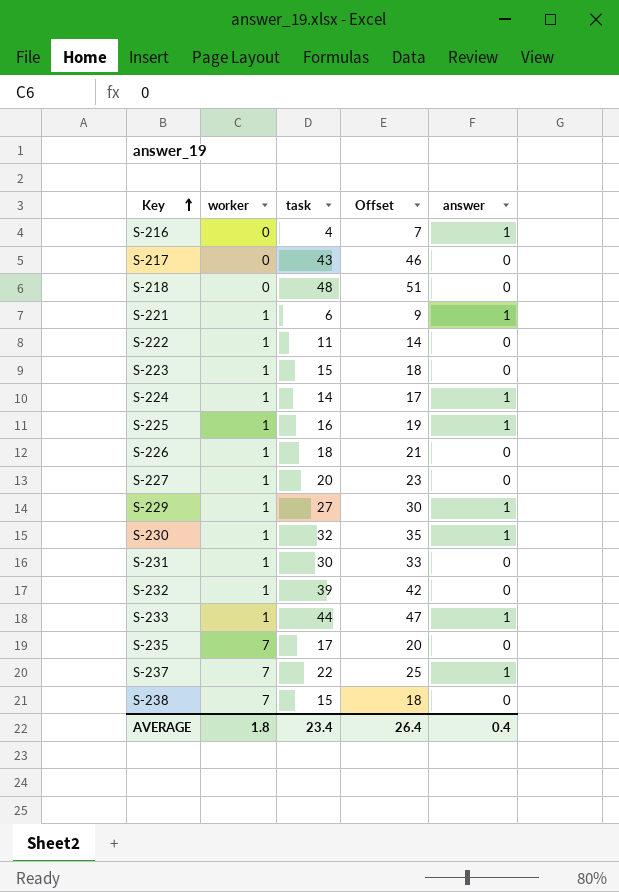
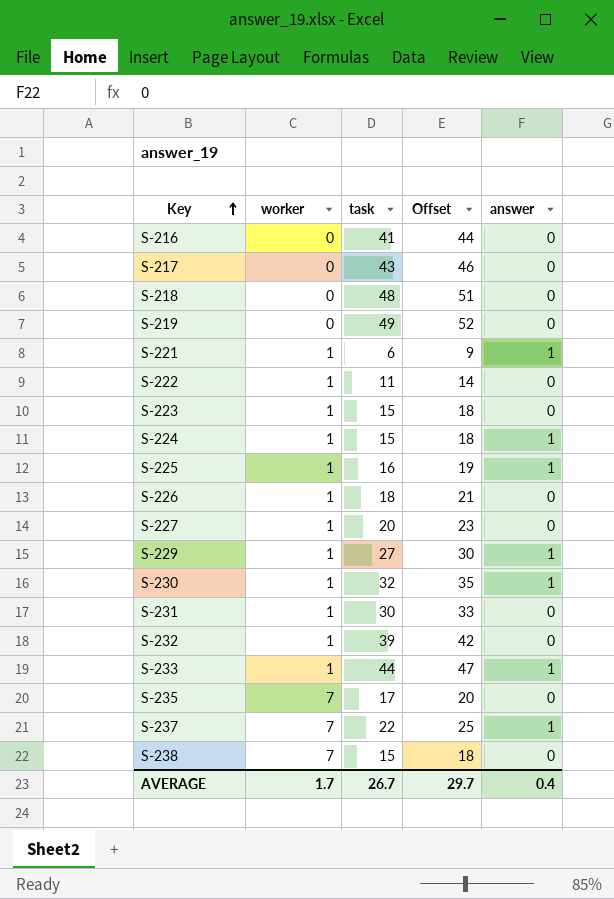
S-216 | task: 4 -> 41
S-216 | Offset: 7 -> 44
S-216 | answer: 1 -> 0
row S-219: none -> 0 | 49 | 52 | 0
S-224 | task: 14 -> 15
S-224 | Offset: 17 -> 18
AVERAGE | worker: 1.8 -> 1.7
AVERAGE | task: 23.4 -> 26.7
AVERAGE | Offset: 26.4 -> 29.7

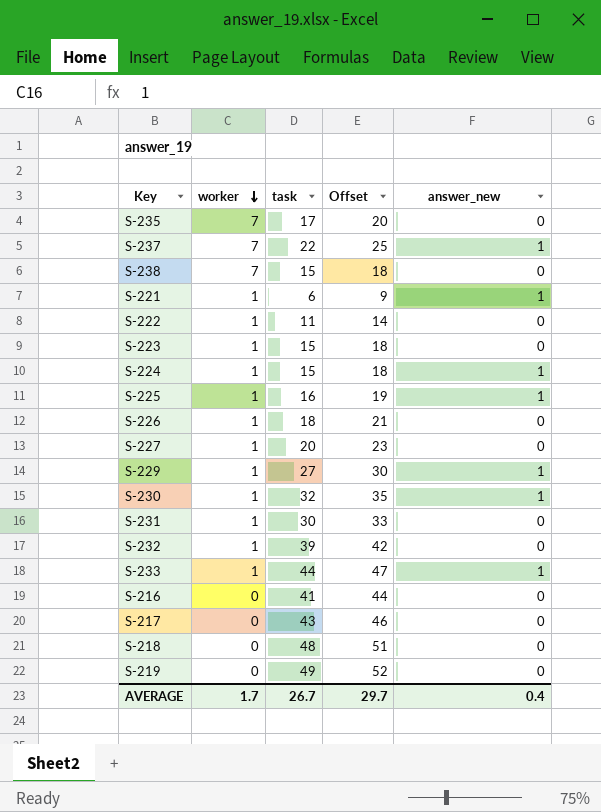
row order: Key ascending -> worker descending
column name: answer -> answer_new

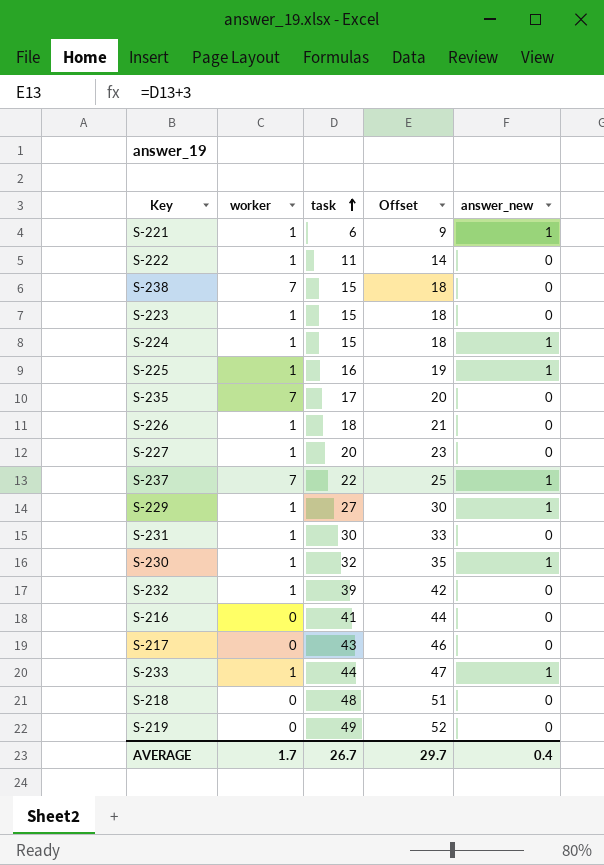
row order: worker descending -> task ascending

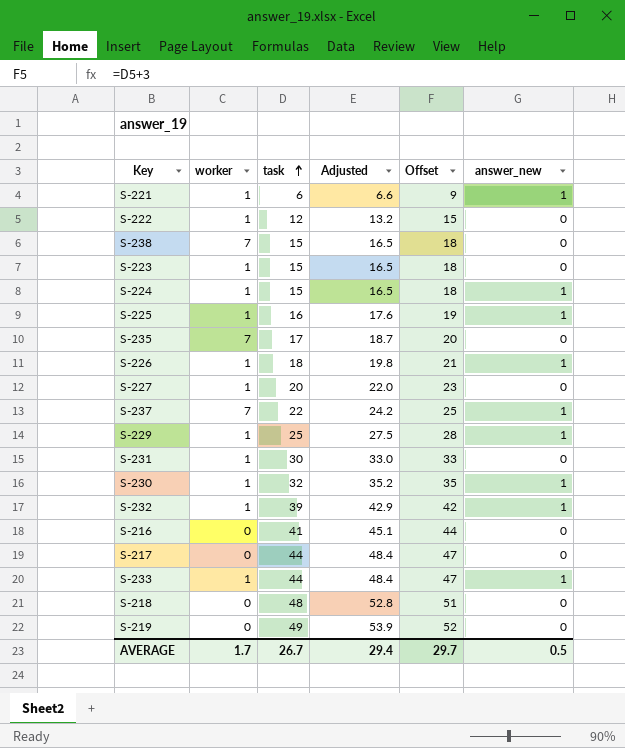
column Adjusted | formula: none -> [task] * 1.1
S-222 | task: 11 -> 12
S-222 | Offset: 14 -> 15
S-226 | answer_new: 0 -> 1
S-229 | task: 27 -> 25
S-229 | Offset: 30 -> 28
S-232 | answer_new: 0 -> 1
S-217 | task: 43 -> 44
S-217 | Offset: 46 -> 47
AVERAGE | answer_new: 0.4 -> 0.5

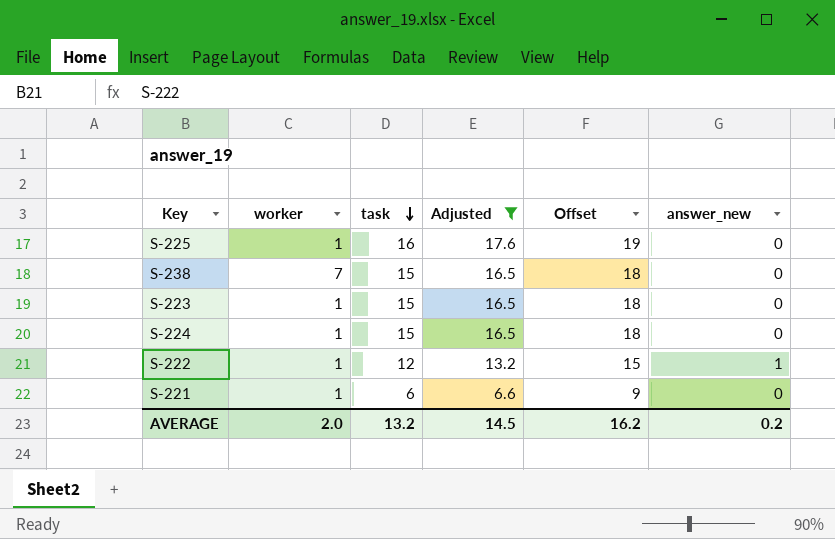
filter: none -> Adjusted <= 17.6
row order: task ascending -> task descending
S-225 | answer_new: 1 -> 0
S-224 | answer_new: 1 -> 0
S-222 | answer_new: 0 -> 1
S-221 | answer_new: 1 -> 0
AVERAGE | worker: 1.7 -> 2.0
AVERAGE | task: 26.7 -> 13.2
AVERAGE | Adjusted: 29.4 -> 14.5
AVERAGE | Offset: 29.7 -> 16.2
AVERAGE | answer_new: 0.5 -> 0.2

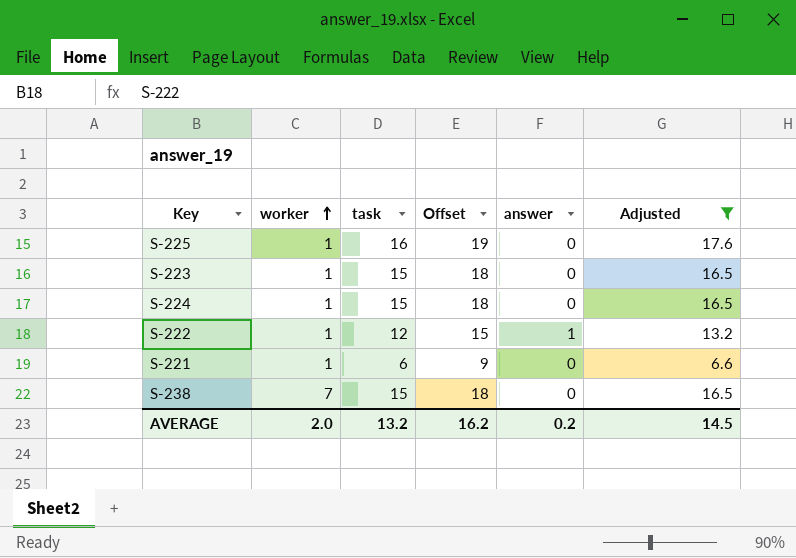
row order: task descending -> worker ascending
column name: answer_new -> answer
column Adjusted | position: 4 -> 6

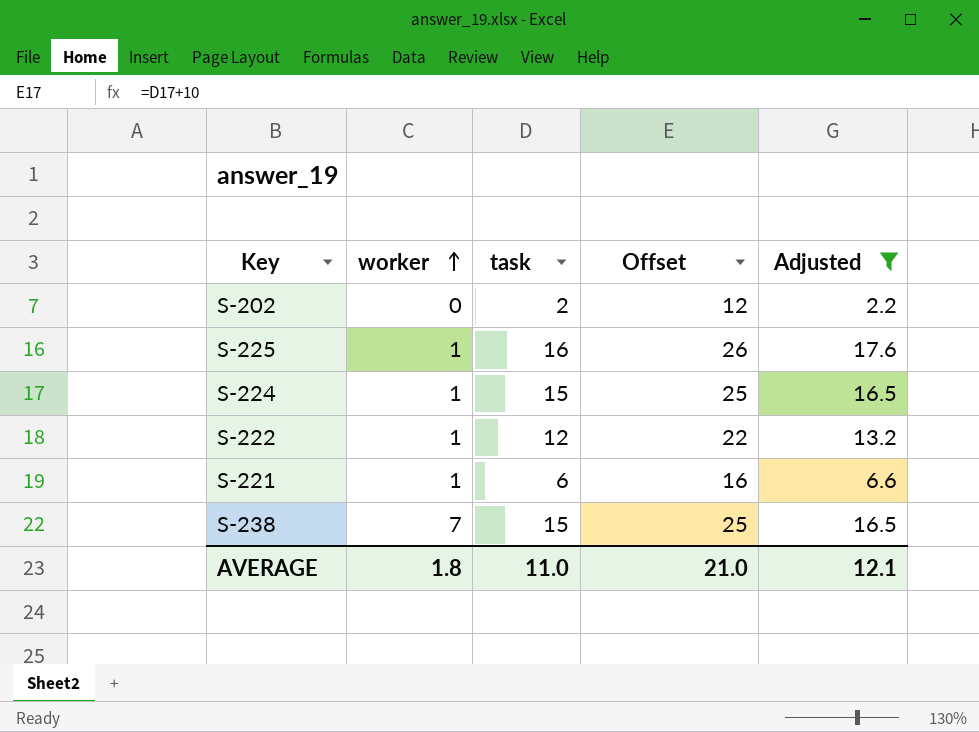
column answer | position: 5 -> none
column Offset | formula: [task] + 3 -> [task] + 10
row S-223: 1 | 15 | 18 | 0 | 16.5 -> none
row S-202: none -> 0 | 2 | 12 | 2.2
AVERAGE | worker: 2.0 -> 1.8
AVERAGE | task: 13.2 -> 11.0
AVERAGE | Offset: 16.2 -> 21.0
AVERAGE | Adjusted: 14.5 -> 12.1

